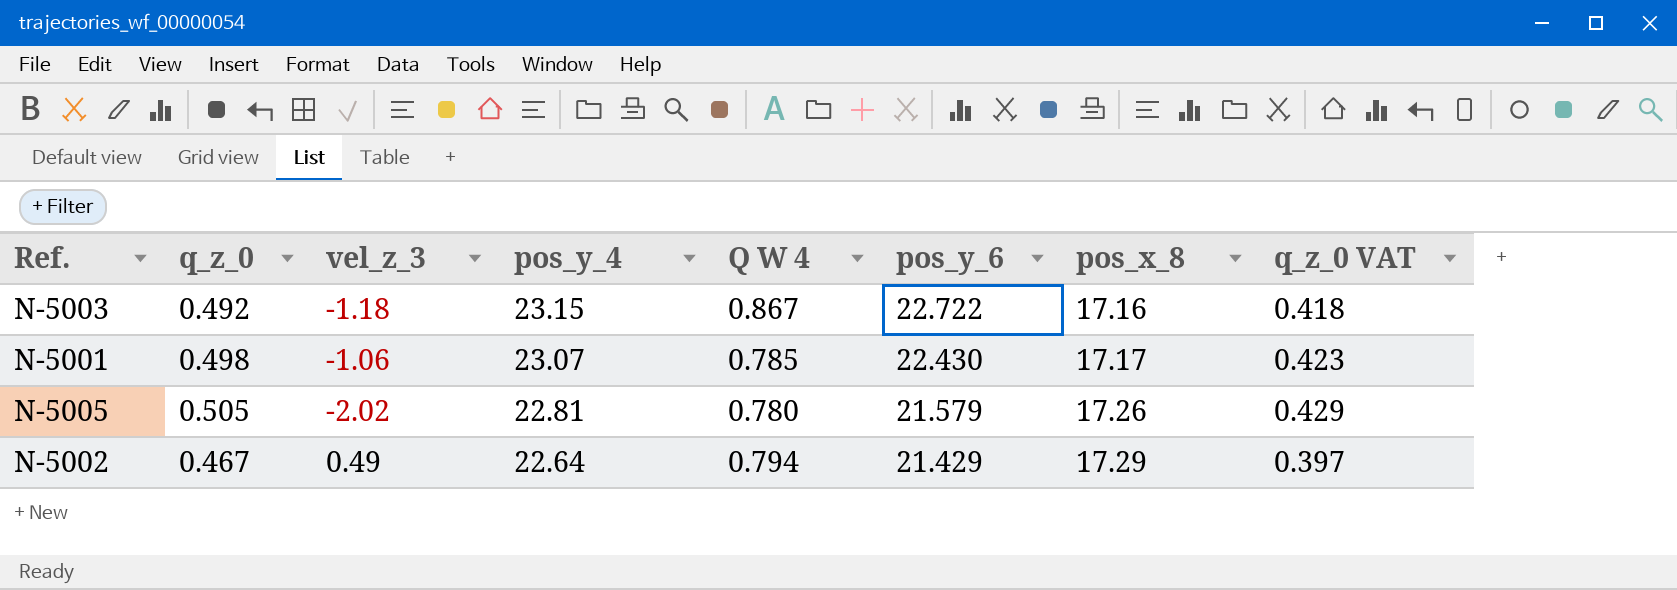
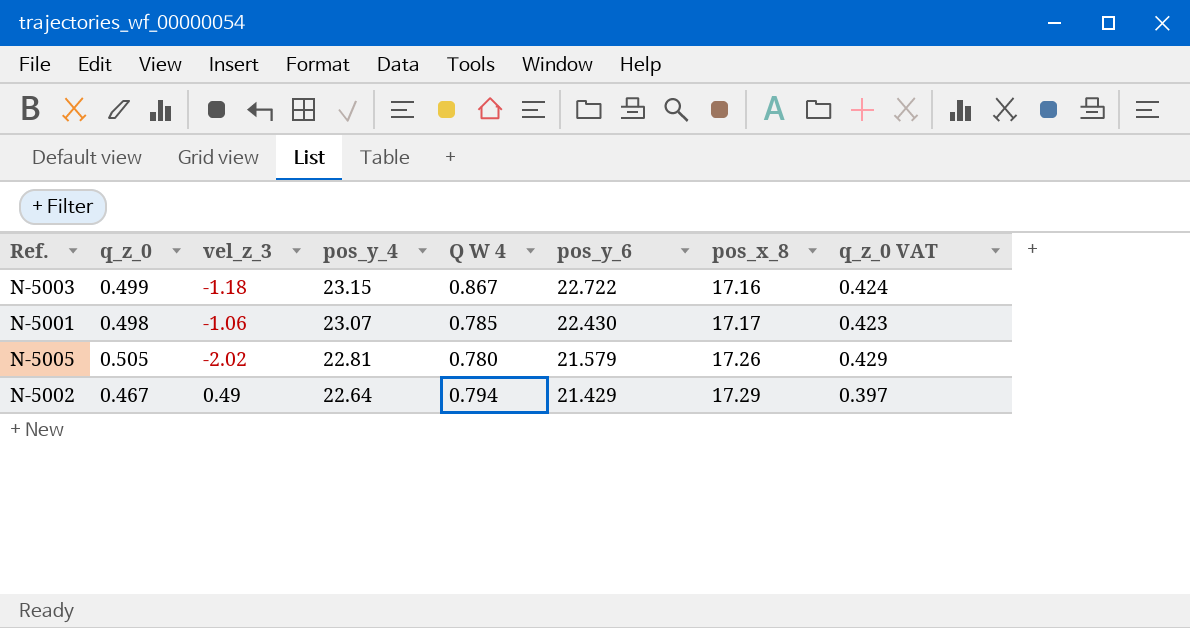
N-5003 | q_z_0: 0.492 -> 0.499
N-5003 | q_z_0 VAT: 0.418 -> 0.424

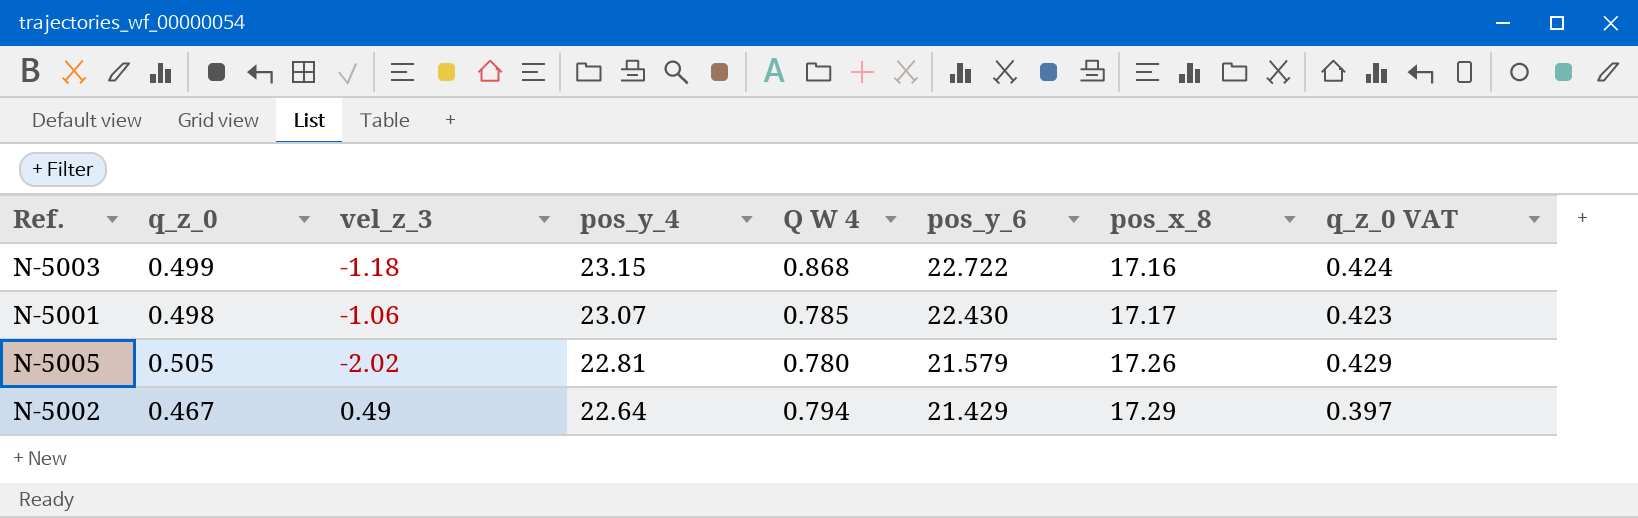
N-5003 | Q W 4: 0.867 -> 0.868

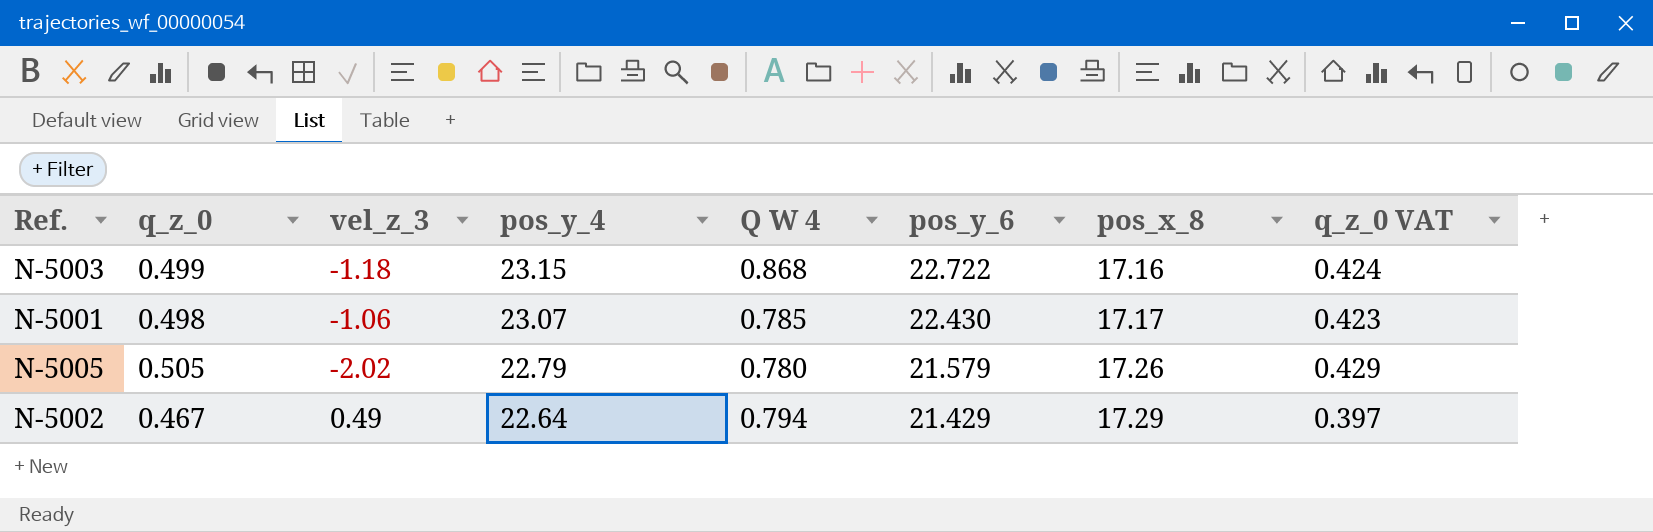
N-5005 | pos_y_4: 22.81 -> 22.79

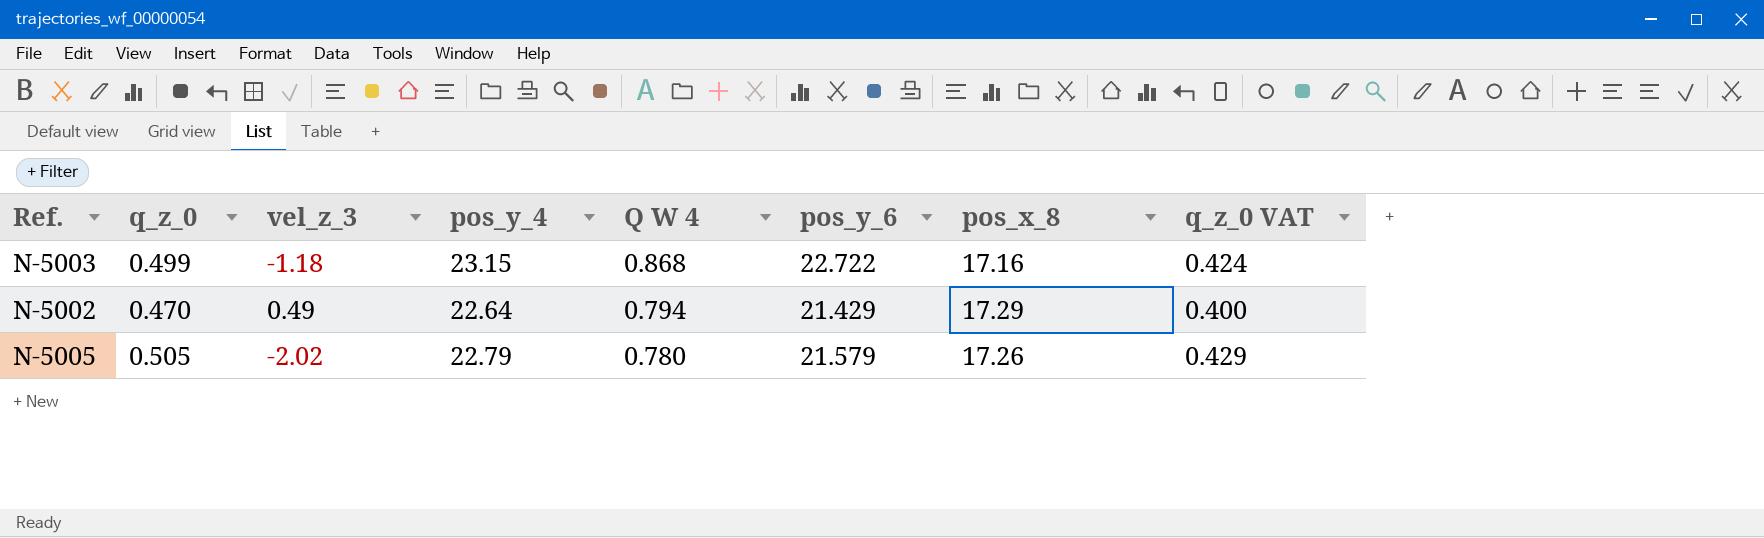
row order: pos_y_4 descending -> Q W 4 descending
row N-5001: 0.498 | -1.06 | 23.07 | 0.785 | 22.430 | 17.17 | 0.423 -> none
N-5002 | q_z_0: 0.467 -> 0.470
N-5002 | q_z_0 VAT: 0.397 -> 0.400

